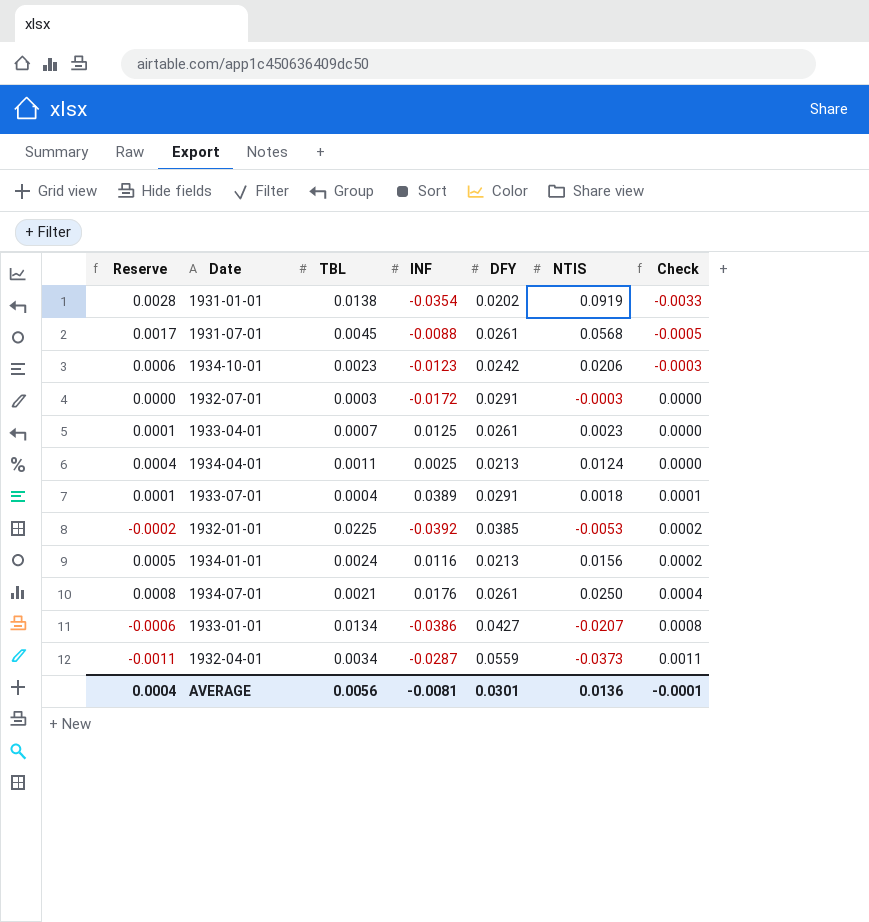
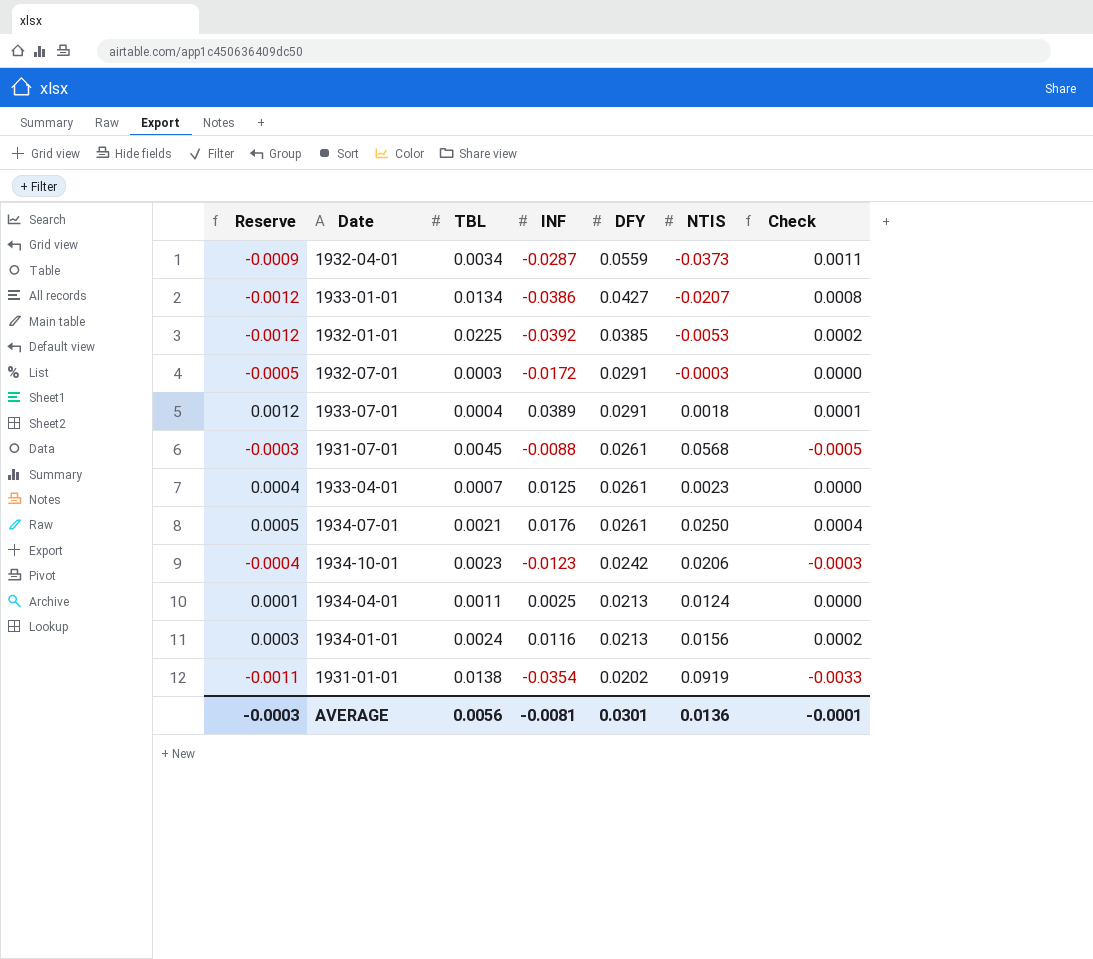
row order: Check ascending -> DFY descending
column Reserve | formula: [NTIS] * 0.03 -> [INF] * 0.03
AVERAGE | Reserve: 0.0004 -> -0.0003

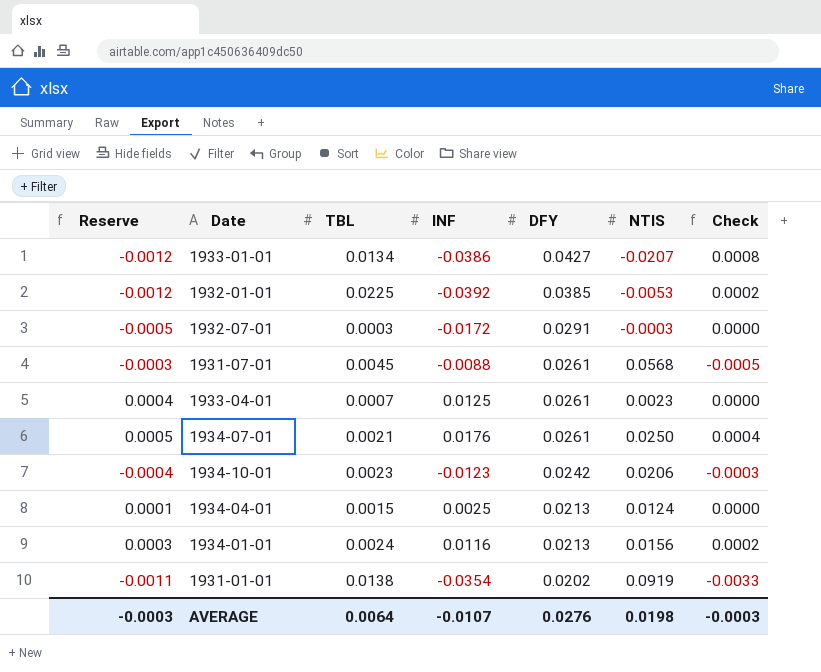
row 1932-04-01: -0.0009 | 0.0034 | -0.0287 | 0.0559 | -0.0373 | 0.0011 -> none
row 1933-07-01: 0.0012 | 0.0004 | 0.0389 | 0.0291 | 0.0018 | 0.0001 -> none
1934-04-01 | TBL: 0.0011 -> 0.0015
AVERAGE | TBL: 0.0056 -> 0.0064
AVERAGE | INF: -0.0081 -> -0.0107
AVERAGE | DFY: 0.0301 -> 0.0276
AVERAGE | NTIS: 0.0136 -> 0.0198
AVERAGE | Check: -0.0001 -> -0.0003

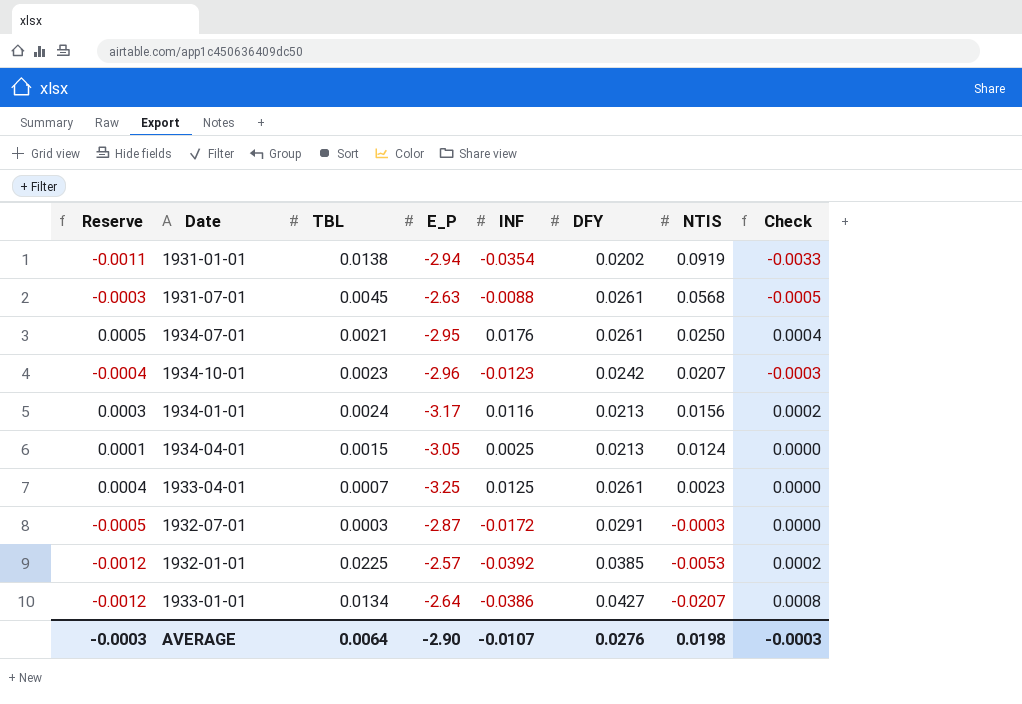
row order: DFY descending -> NTIS descending
column E_P | position: none -> 4
1934-10-01 | NTIS: 0.0206 -> 0.0207

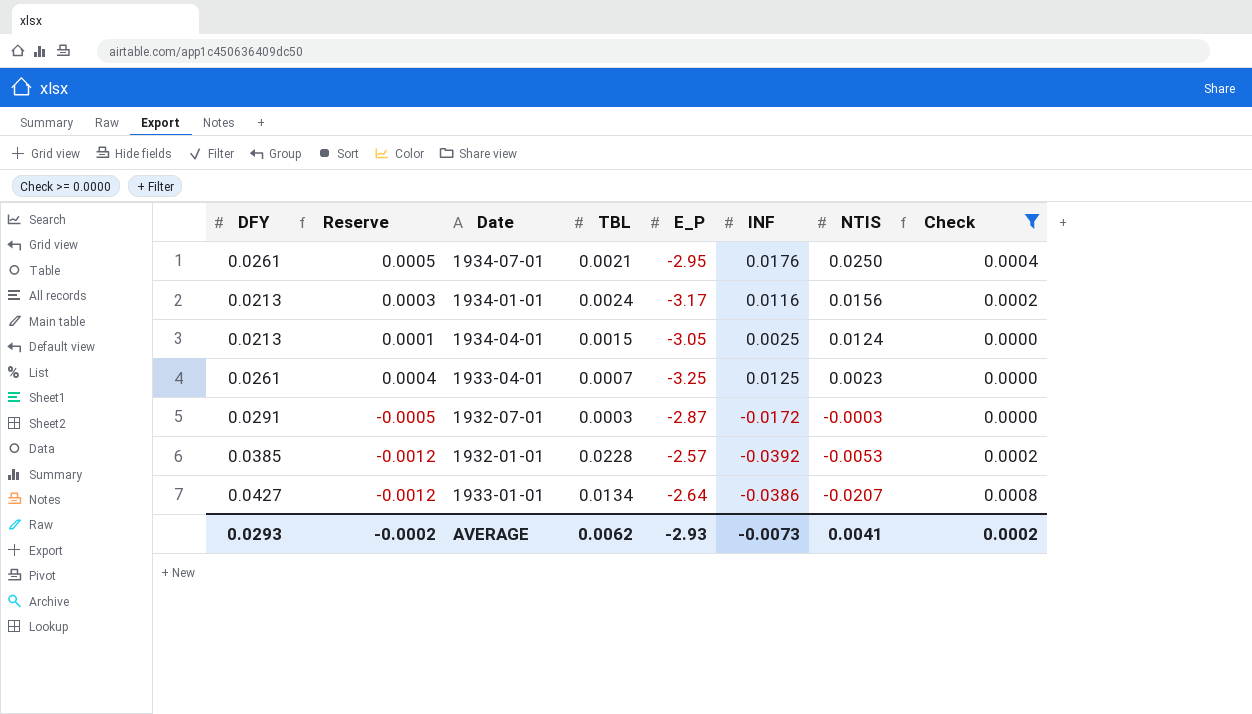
filter: none -> Check >= 0.0000
column DFY | position: 6 -> 1
1932-01-01 | TBL: 0.0225 -> 0.0228
AVERAGE | DFY: 0.0276 -> 0.0293
AVERAGE | Reserve: -0.0003 -> -0.0002
AVERAGE | TBL: 0.0064 -> 0.0062
AVERAGE | E_P: -2.90 -> -2.93
AVERAGE | INF: -0.0107 -> -0.0073
AVERAGE | NTIS: 0.0198 -> 0.0041
AVERAGE | Check: -0.0003 -> 0.0002

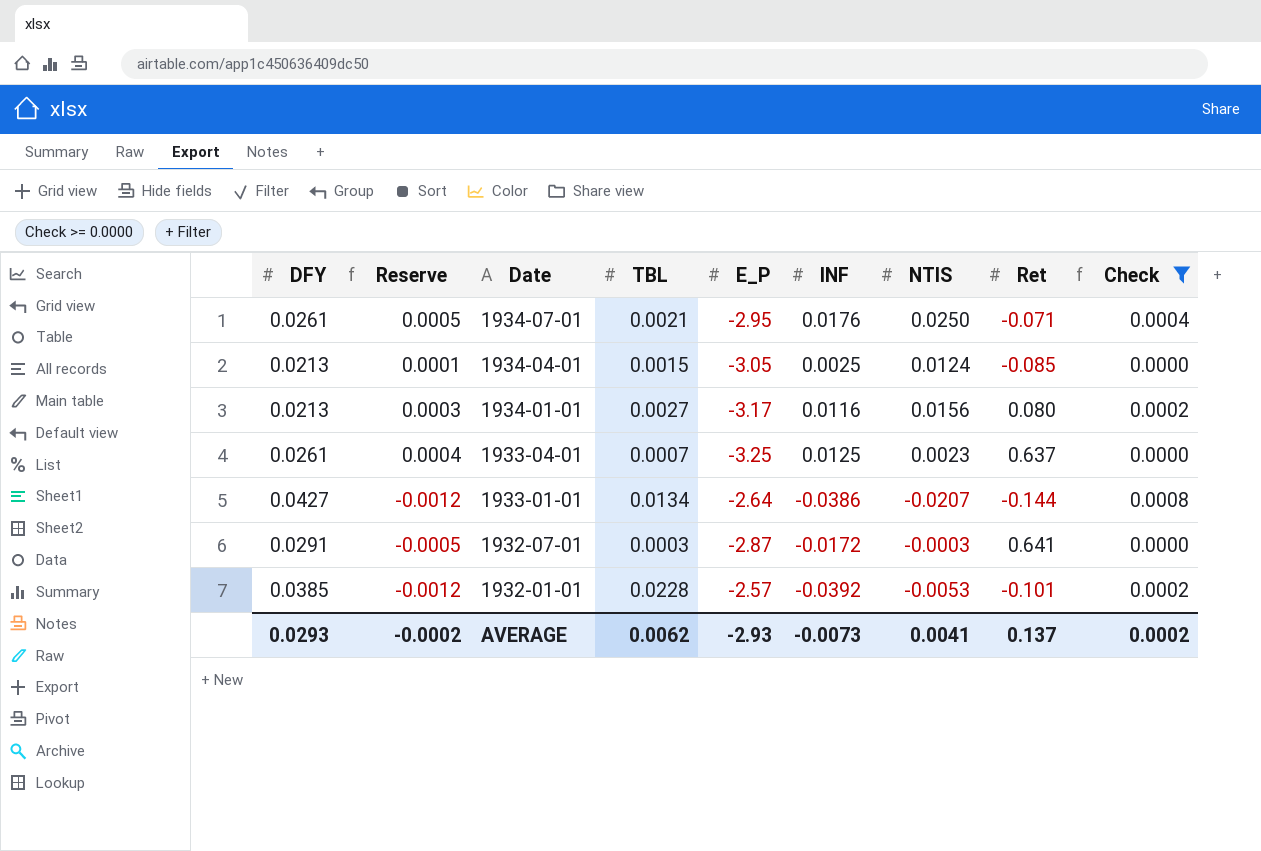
row order: NTIS descending -> Date descending
column Ret | position: none -> 8
1934-01-01 | TBL: 0.0024 -> 0.0027

